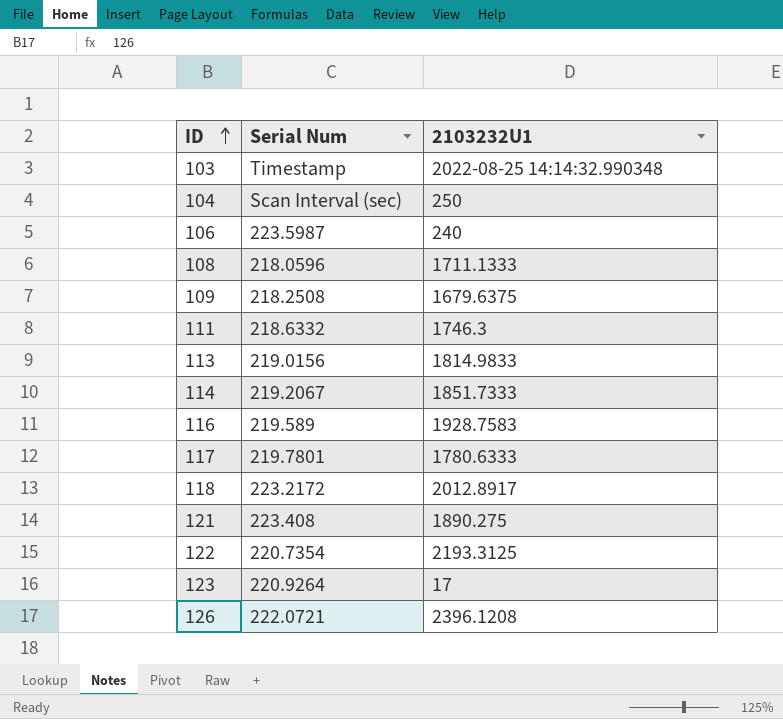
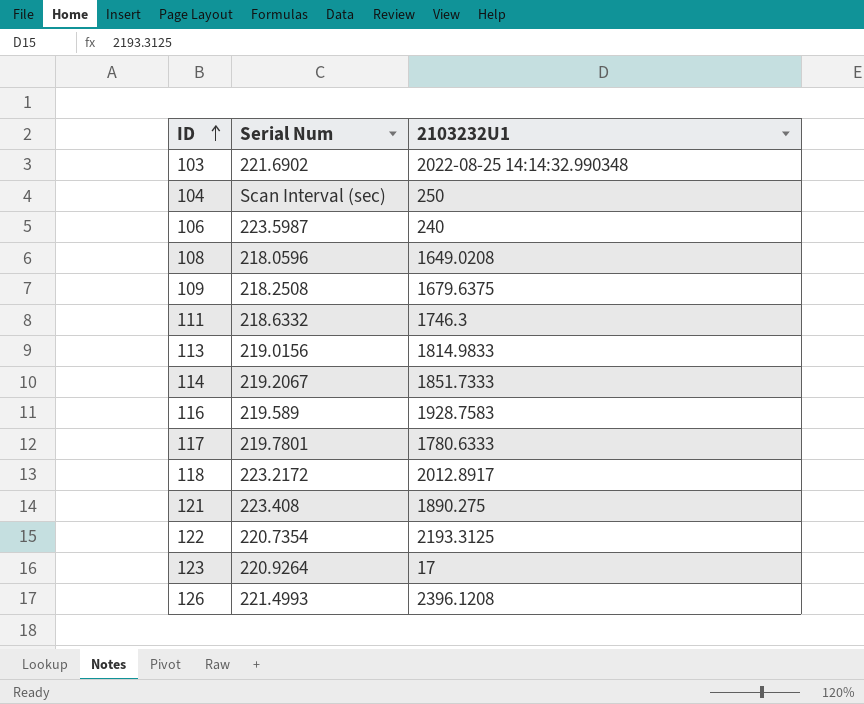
103 | Serial Num: Timestamp -> 221.6902
108 | 2103232U1: 1711.1333 -> 1649.0208
126 | Serial Num: 222.0721 -> 221.4993

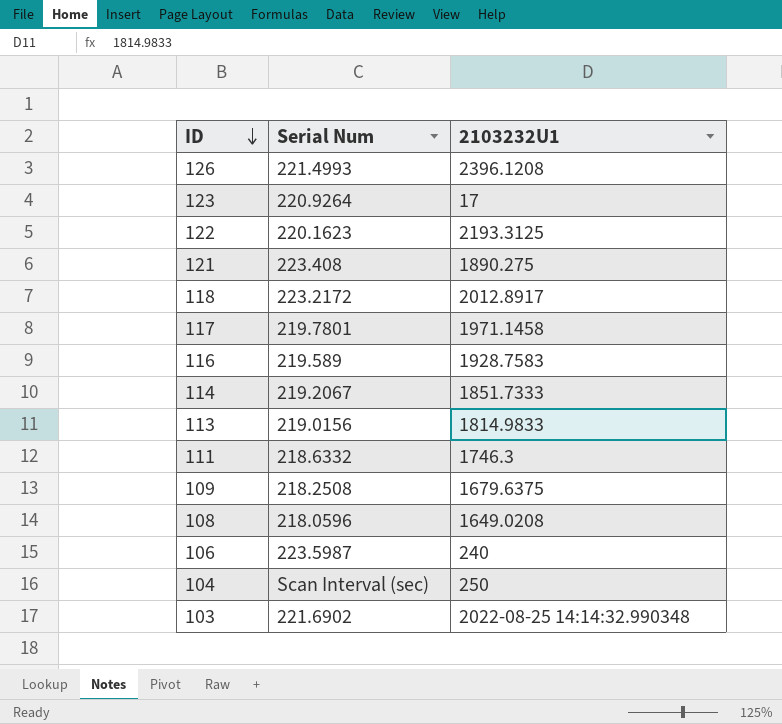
row order: ID ascending -> ID descending
122 | Serial Num: 220.7354 -> 220.1623
117 | 2103232U1: 1780.6333 -> 1971.1458

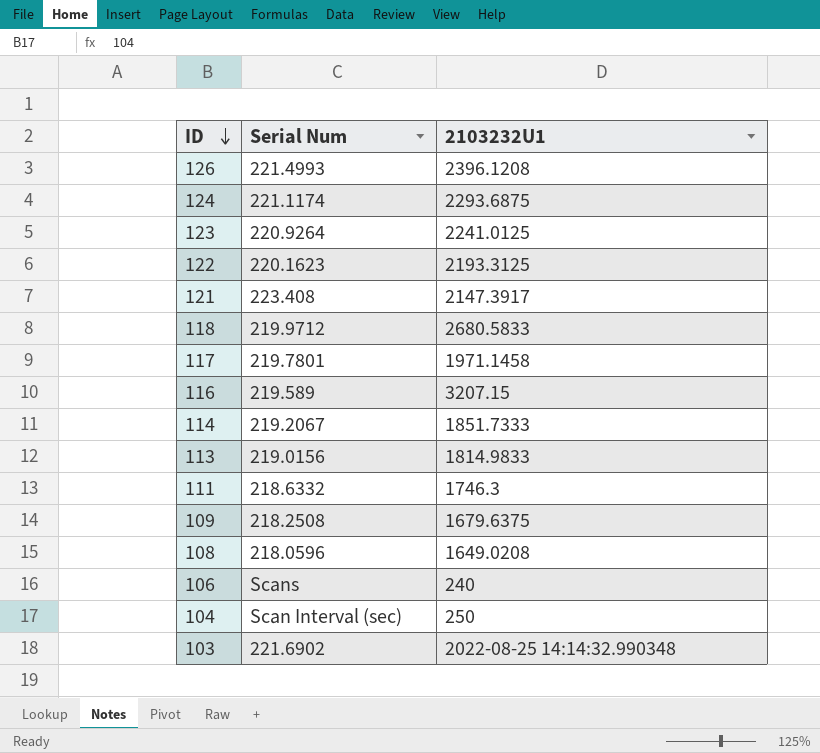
row 124: none -> 221.1174 | 2293.6875
123 | 2103232U1: 17 -> 2241.0125
121 | 2103232U1: 1890.275 -> 2147.3917
118 | Serial Num: 223.2172 -> 219.9712
118 | 2103232U1: 2012.8917 -> 2680.5833
116 | 2103232U1: 1928.7583 -> 3207.15
106 | Serial Num: 223.5987 -> Scans

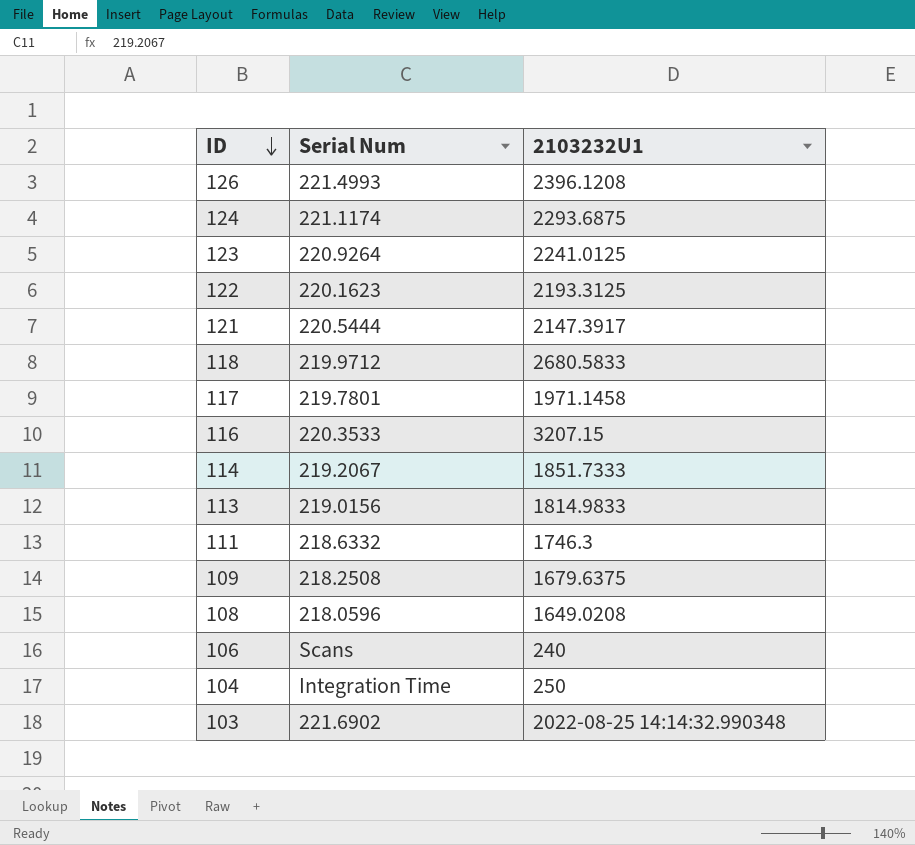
121 | Serial Num: 223.408 -> 220.5444
116 | Serial Num: 219.589 -> 220.3533
104 | Serial Num: Scan Interval (sec) -> Integration Time

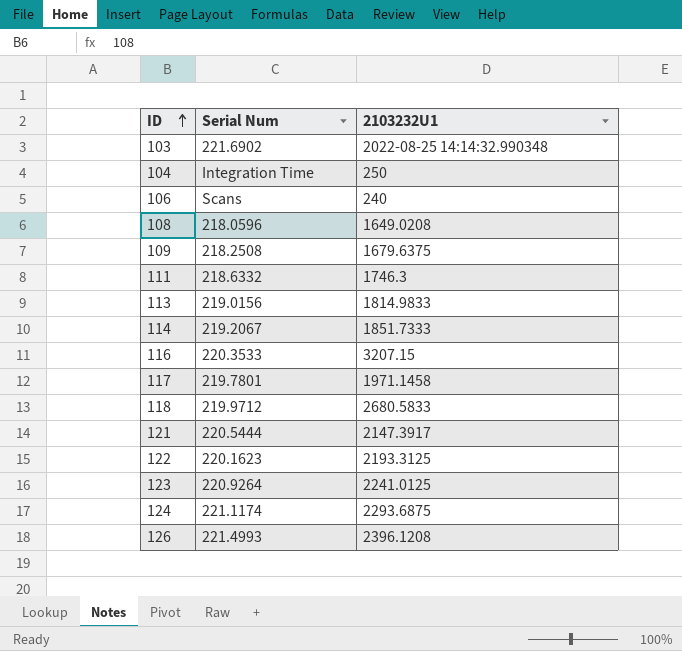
row order: ID descending -> ID ascending

